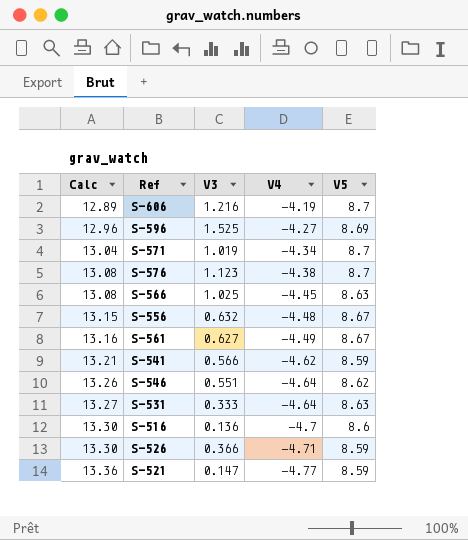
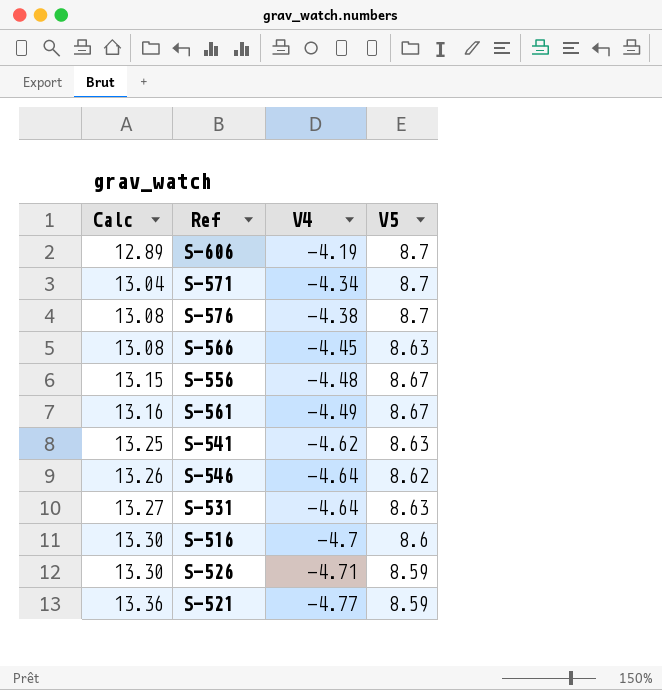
column V3 | position: 3 -> none
row S-596: 12.96 | 1.525 | -4.27 | 8.69 -> none
S-541 | Calc: 13.21 -> 13.25
S-541 | V5: 8.59 -> 8.63

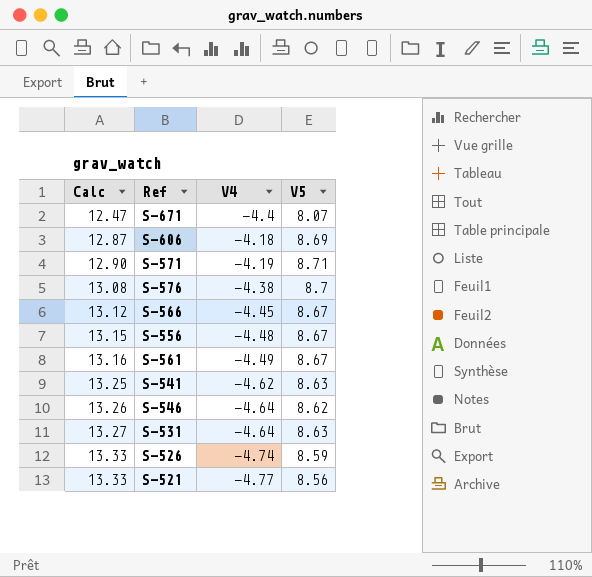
row S-516: 13.30 | -4.7 | 8.6 -> none
row S-671: none -> 12.47 | -4.4 | 8.07
S-606 | Calc: 12.89 -> 12.87
S-606 | V4: -4.19 -> -4.18
S-606 | V5: 8.7 -> 8.69
S-571 | Calc: 13.04 -> 12.90
S-571 | V4: -4.34 -> -4.19
S-571 | V5: 8.7 -> 8.71
S-566 | Calc: 13.08 -> 13.12
S-566 | V5: 8.63 -> 8.67
S-526 | Calc: 13.30 -> 13.33
S-526 | V4: -4.71 -> -4.74
S-521 | Calc: 13.36 -> 13.33
S-521 | V5: 8.59 -> 8.56

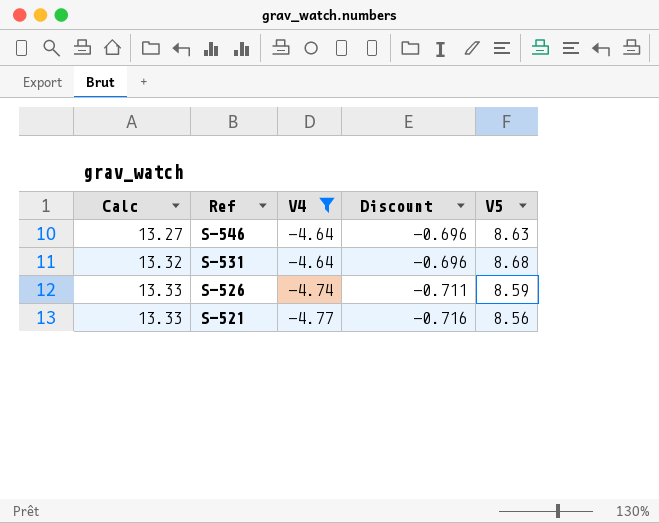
filter: none -> V4 <= -4.64
column Discount | formula: none -> [V4] * 0.15
S-546 | Calc: 13.26 -> 13.27
S-546 | V5: 8.62 -> 8.63
S-531 | Calc: 13.27 -> 13.32
S-531 | V5: 8.63 -> 8.68

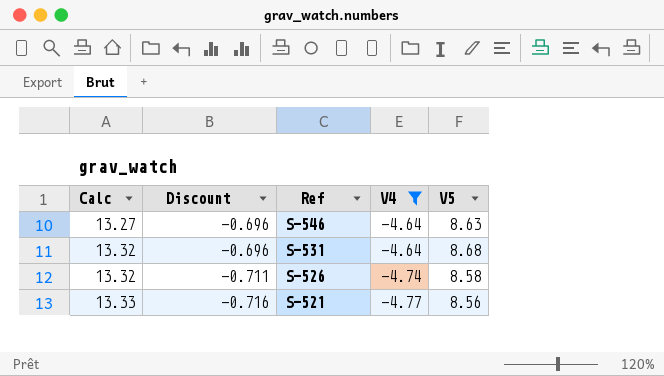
column Discount | position: 4 -> 2
S-526 | Calc: 13.33 -> 13.32
S-526 | V5: 8.59 -> 8.58

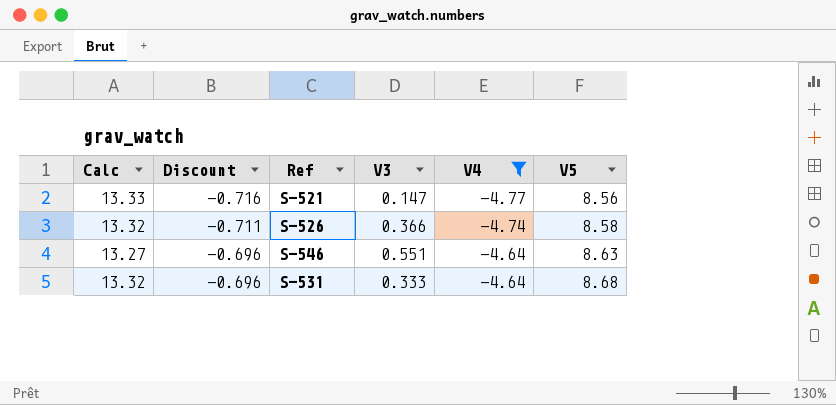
row order: Calc ascending -> Discount ascending
column V3 | position: none -> 4

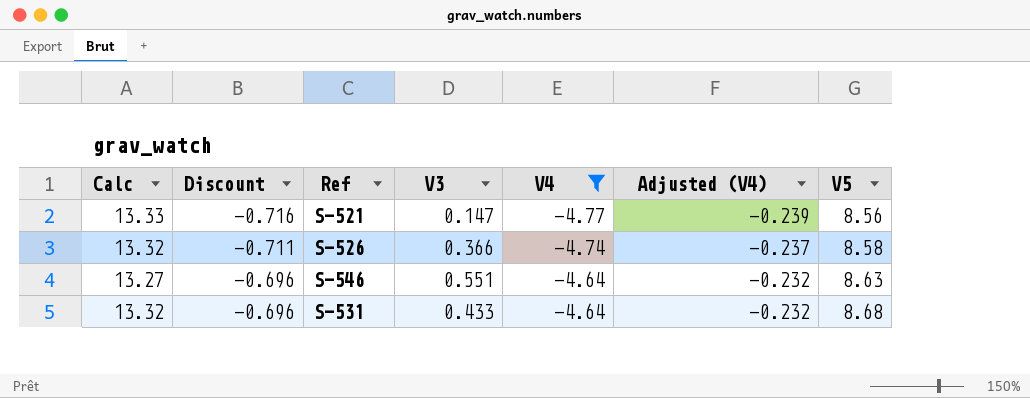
column Adjusted (V4) | formula: none -> [V4] * 0.05
S-531 | V3: 0.333 -> 0.433

